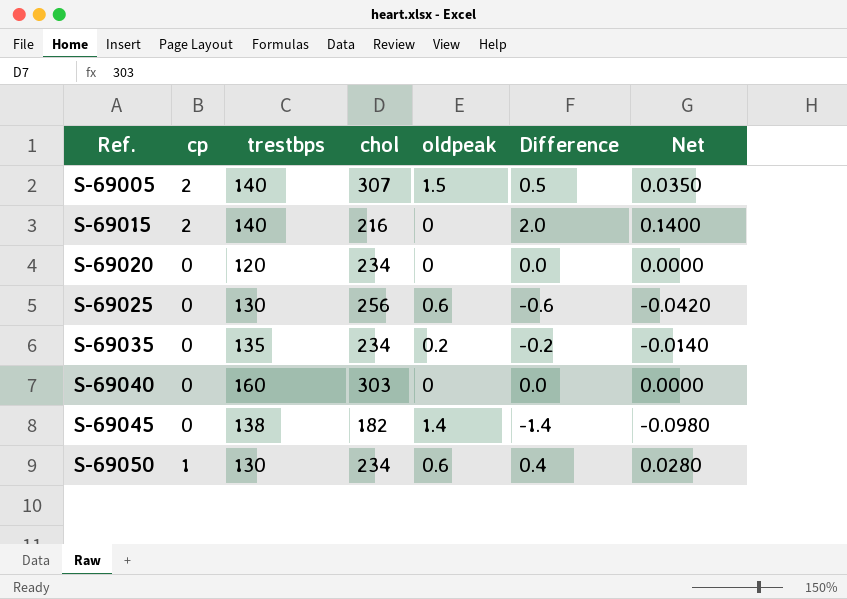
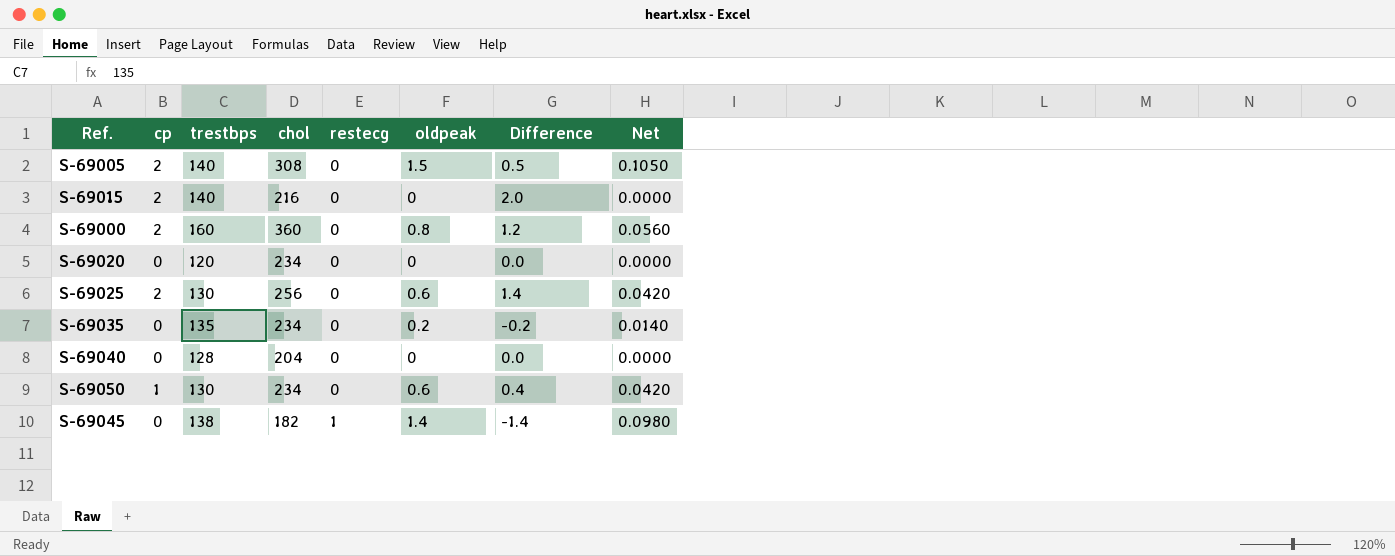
row order: Ref. ascending -> restecg ascending
column restecg | position: none -> 5
column Net | formula: [Difference] * 0.07 -> [oldpeak] * 0.07
S-69005 | chol: 307 -> 308
row S-69000: none -> 2 | 160 | 360 | 0 | 0.8 | 1.2 | 0.0560
S-69025 | cp: 0 -> 2
S-69025 | Difference: -0.6 -> 1.4
S-69040 | trestbps: 160 -> 128
S-69040 | chol: 303 -> 204

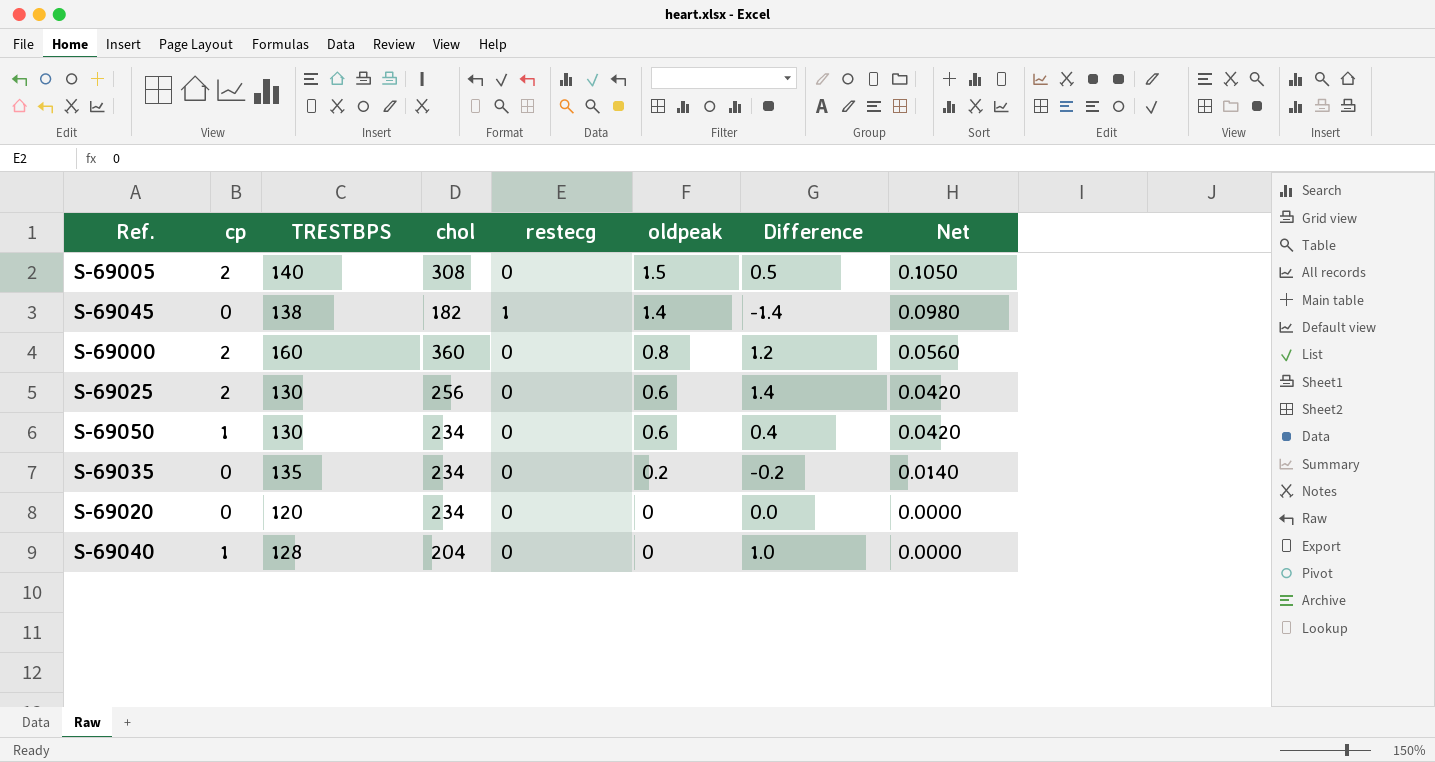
row order: restecg ascending -> oldpeak descending
column name: trestbps -> TRESTBPS
row S-69015: 2 | 140 | 216 | 0 | 0 | 2.0 | 0.0000 -> none
S-69040 | cp: 0 -> 1
S-69040 | Difference: 0.0 -> 1.0

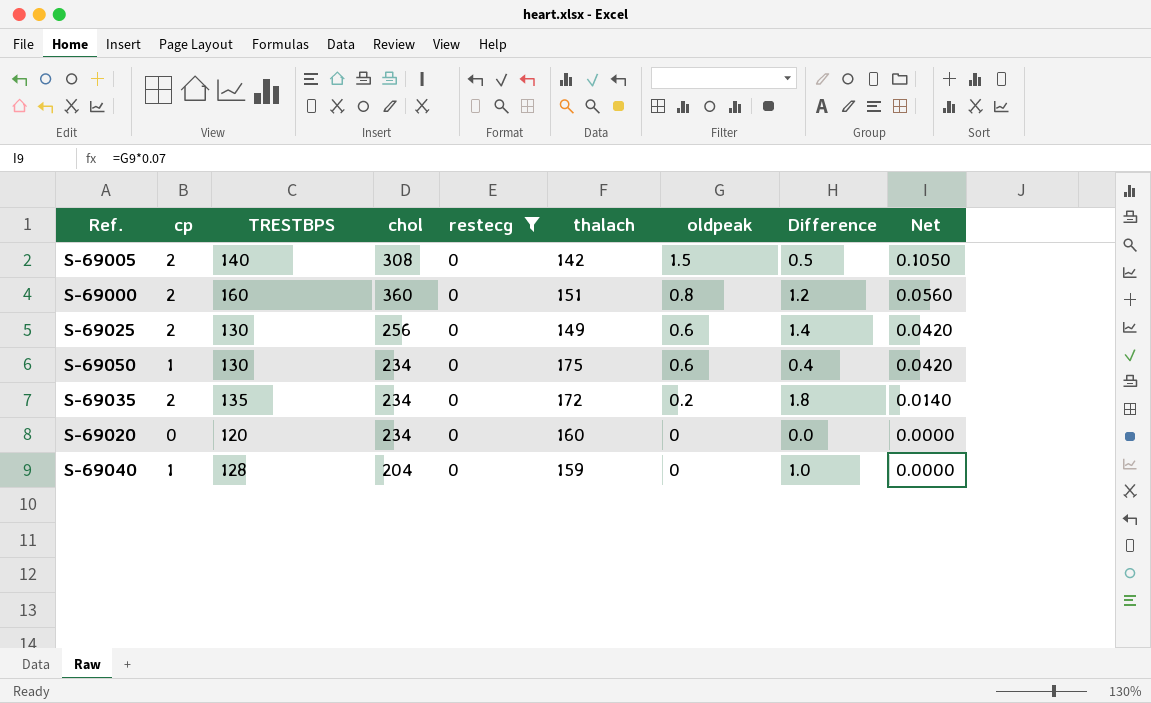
filter: none -> restecg = 0
column thalach | position: none -> 6
S-69035 | cp: 0 -> 2
S-69035 | Difference: -0.2 -> 1.8

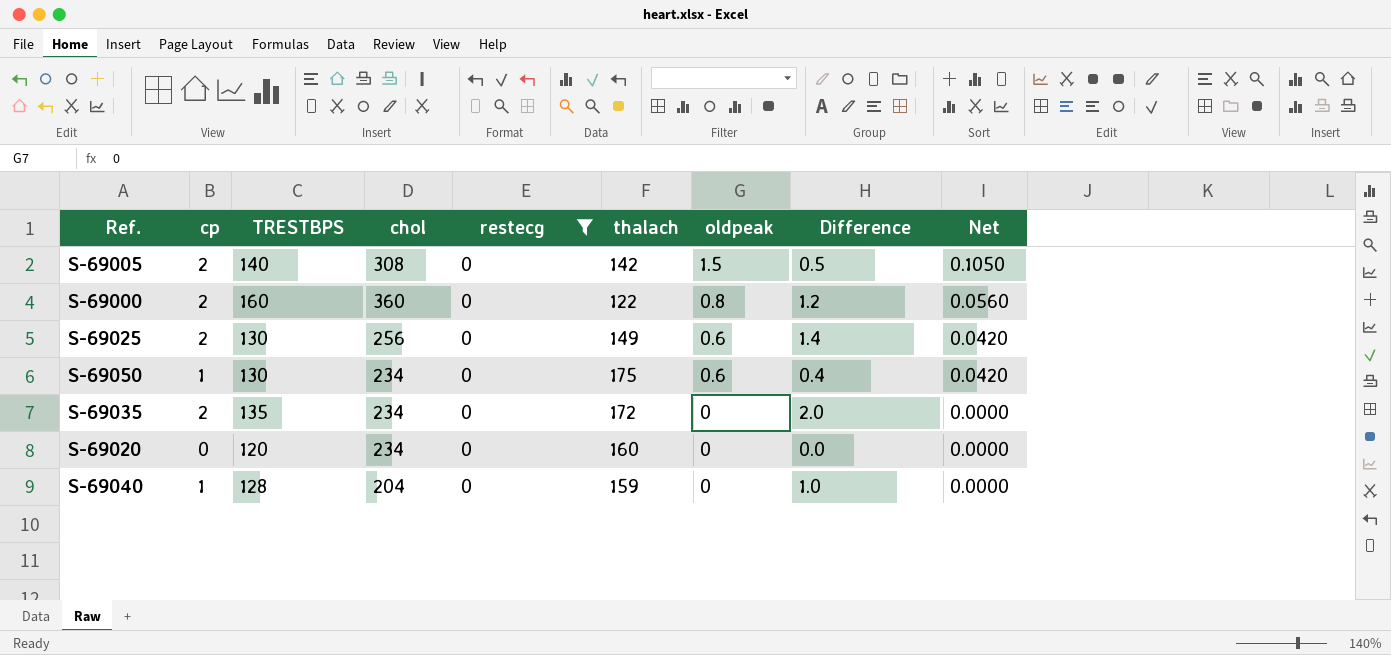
S-69000 | thalach: 151 -> 122
S-69035 | oldpeak: 0.2 -> 0
S-69035 | Difference: 1.8 -> 2.0
S-69035 | Net: 0.0140 -> 0.0000

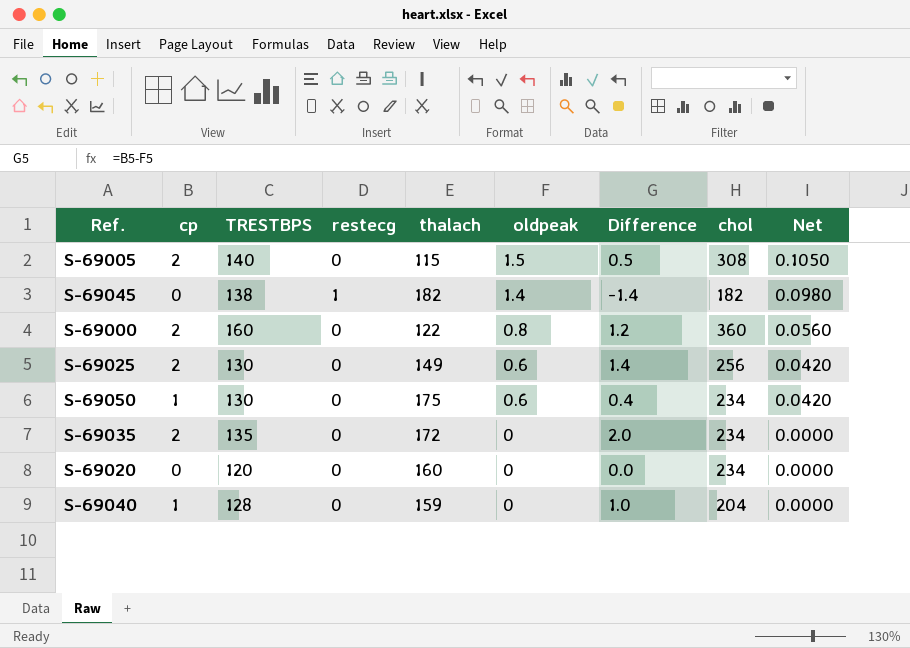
filter: restecg = 0 -> none
column chol | position: 4 -> 8
S-69005 | thalach: 142 -> 115

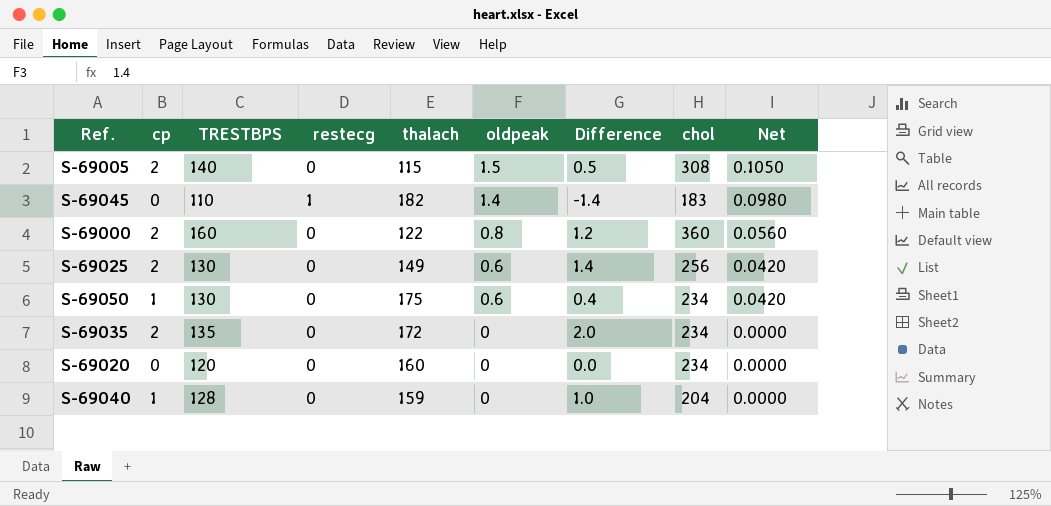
S-69045 | TRESTBPS: 138 -> 110
S-69045 | chol: 182 -> 183

